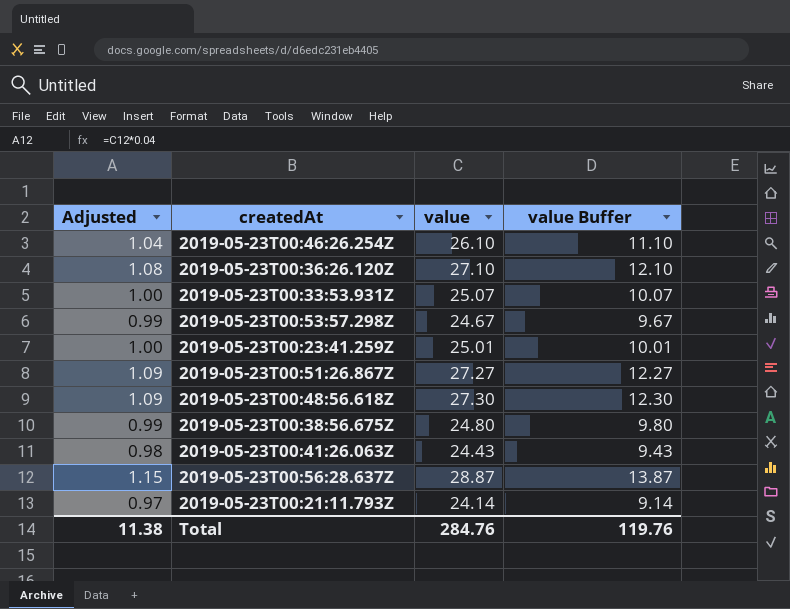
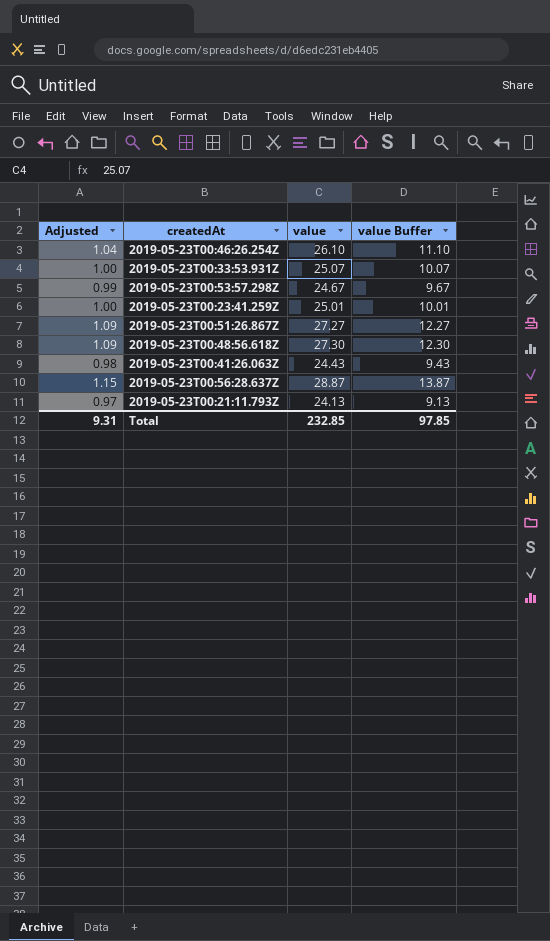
row 2019-05-23T00:36:26.120Z: 1.08 | 27.10 | 12.10 -> none
row 2019-05-23T00:38:56.675Z: 0.99 | 24.80 | 9.80 -> none
2019-05-23T00:21:11.793Z | value: 24.14 -> 24.13
2019-05-23T00:21:11.793Z | value Buffer: 9.14 -> 9.13
Total | Adjusted: 11.38 -> 9.31
Total | value: 284.76 -> 232.85
Total | value Buffer: 119.76 -> 97.85

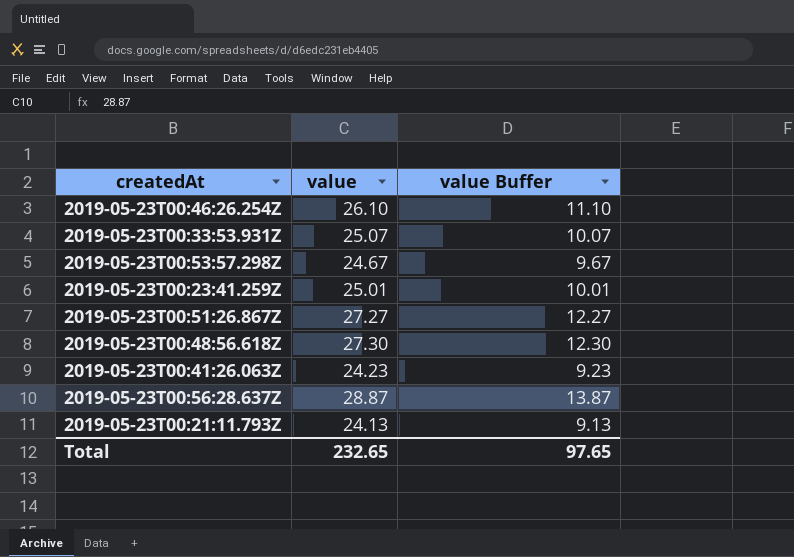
column Adjusted | formula: [value] * 0.04 -> none
2019-05-23T00:41:26.063Z | value: 24.43 -> 24.23
2019-05-23T00:41:26.063Z | value Buffer: 9.43 -> 9.23
Total | value: 232.85 -> 232.65
Total | value Buffer: 97.85 -> 97.65

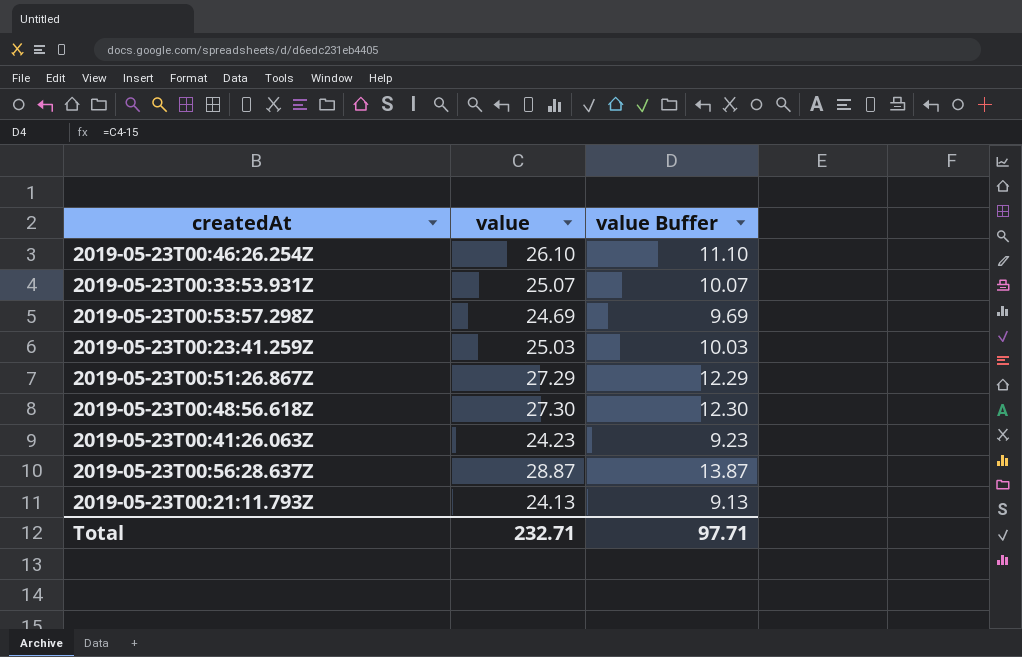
2019-05-23T00:53:57.298Z | value: 24.67 -> 24.69
2019-05-23T00:53:57.298Z | value Buffer: 9.67 -> 9.69
2019-05-23T00:23:41.259Z | value: 25.01 -> 25.03
2019-05-23T00:23:41.259Z | value Buffer: 10.01 -> 10.03
2019-05-23T00:51:26.867Z | value: 27.27 -> 27.29
2019-05-23T00:51:26.867Z | value Buffer: 12.27 -> 12.29
Total | value: 232.65 -> 232.71
Total | value Buffer: 97.65 -> 97.71

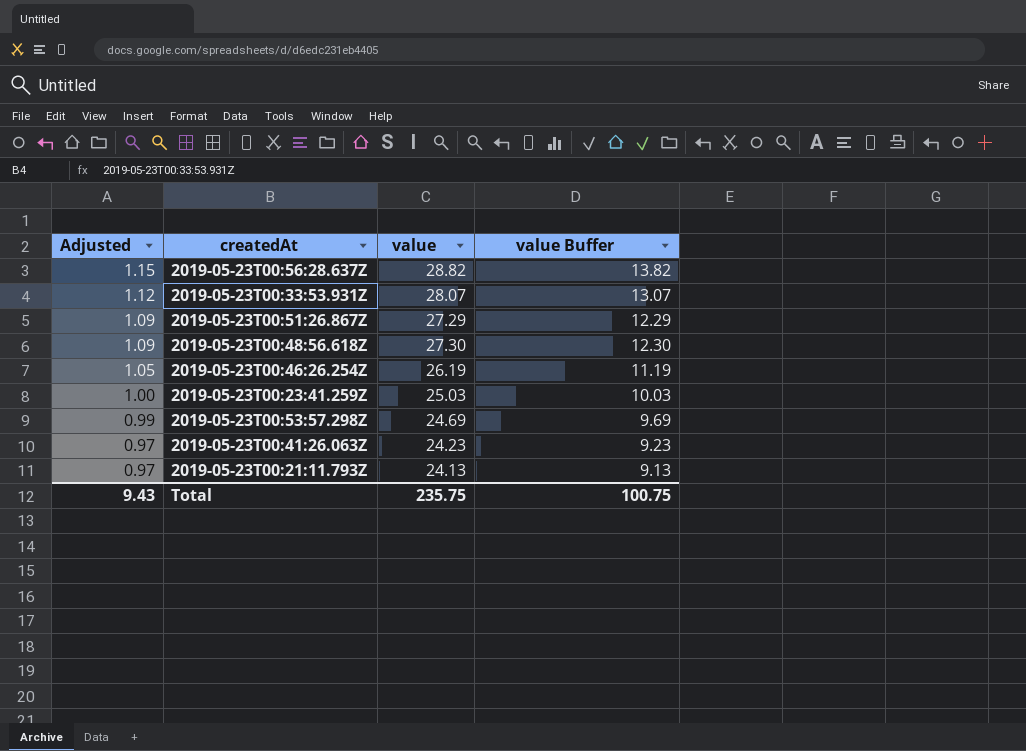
row order: none -> Adjusted descending
column Adjusted | formula: none -> [value] * 0.04
2019-05-23T00:56:28.637Z | value: 28.87 -> 28.82
2019-05-23T00:56:28.637Z | value Buffer: 13.87 -> 13.82
2019-05-23T00:33:53.931Z | value: 25.07 -> 28.07
2019-05-23T00:33:53.931Z | value Buffer: 10.07 -> 13.07
2019-05-23T00:46:26.254Z | value: 26.10 -> 26.19
2019-05-23T00:46:26.254Z | value Buffer: 11.10 -> 11.19
Total | value: 232.71 -> 235.75
Total | value Buffer: 97.71 -> 100.75

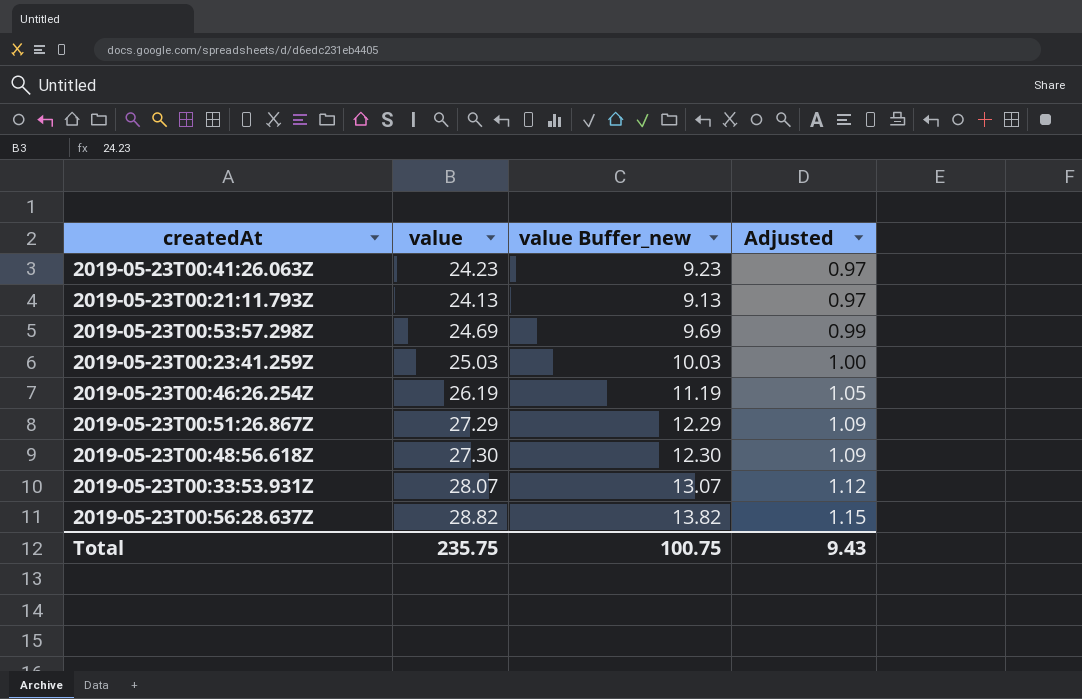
row order: Adjusted descending -> Adjusted ascending
column name: value Buffer -> value Buffer_new
column Adjusted | position: 1 -> 4

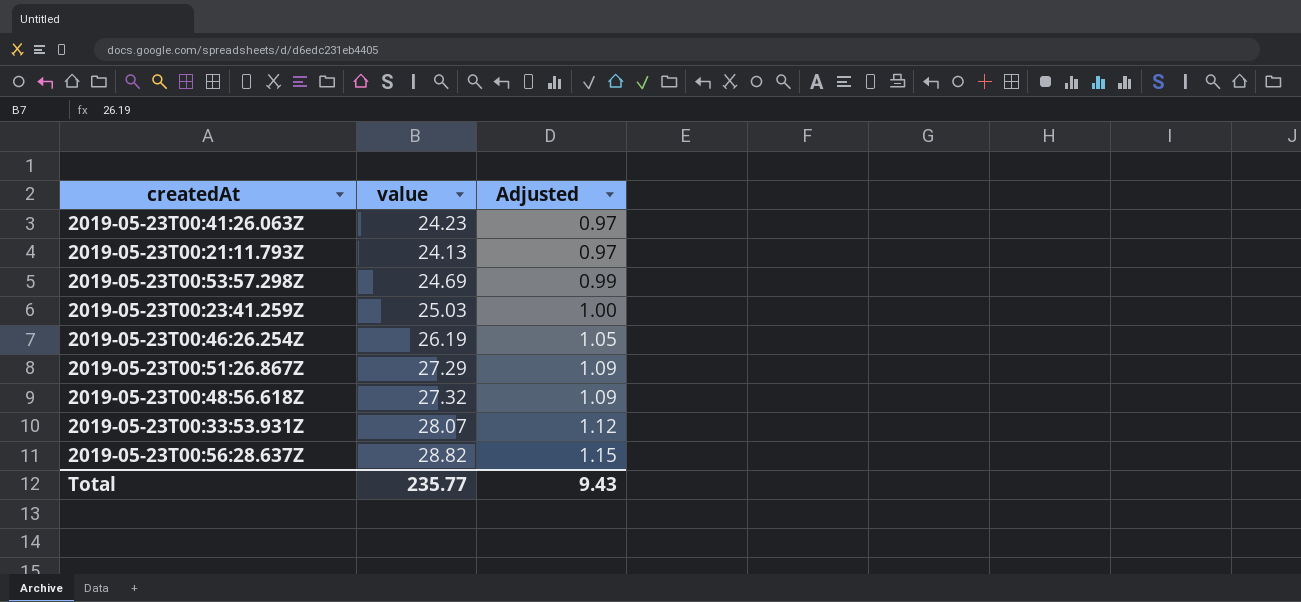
column value Buffer_new | formula: [value] - 15 -> none
2019-05-23T00:48:56.618Z | value: 27.30 -> 27.32
Total | value: 235.75 -> 235.77

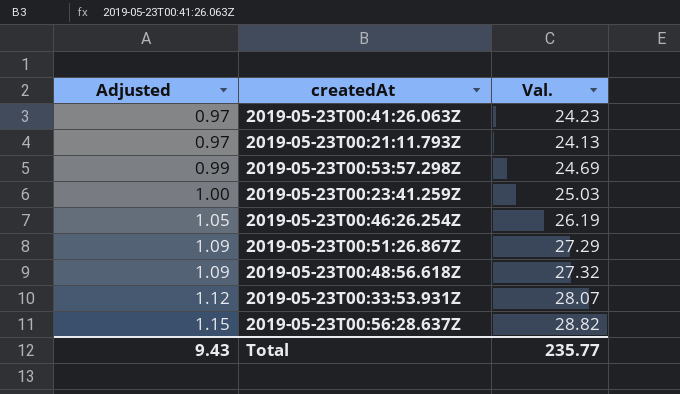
column Adjusted | position: 3 -> 1
column name: value -> Val.

